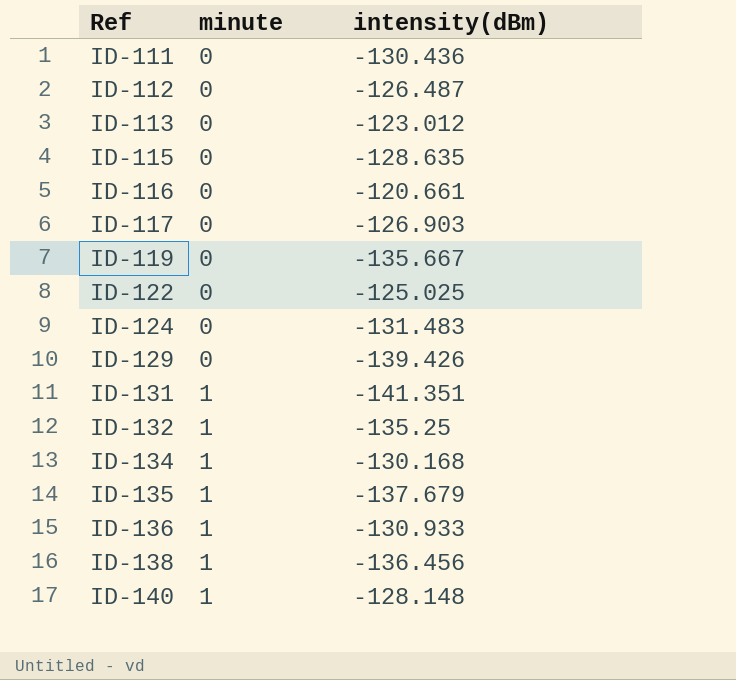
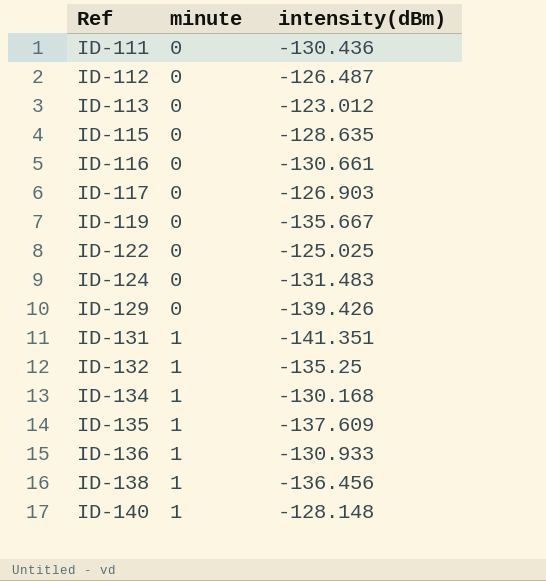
ID-116 | intensity(dBm): -120.661 -> -130.661
ID-135 | intensity(dBm): -137.679 -> -137.609

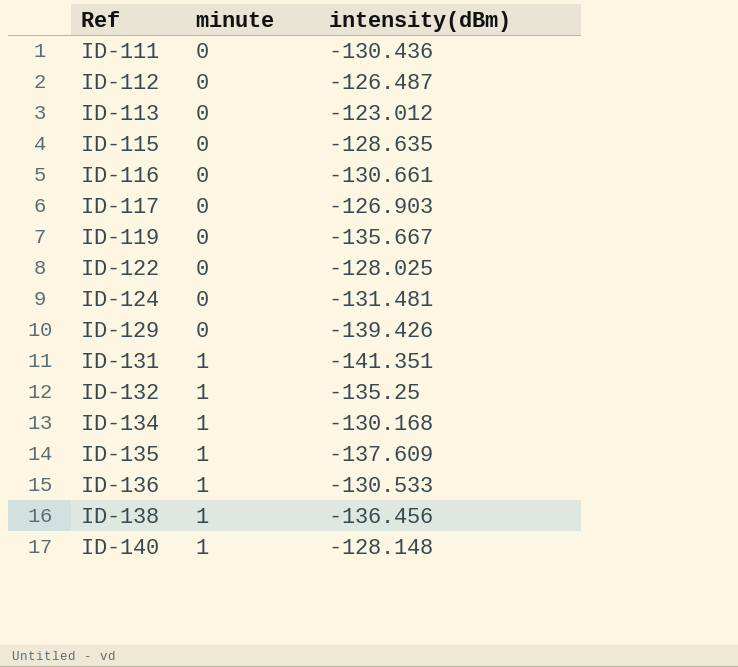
ID-122 | intensity(dBm): -125.025 -> -128.025
ID-124 | intensity(dBm): -131.483 -> -131.481
ID-136 | intensity(dBm): -130.933 -> -130.533

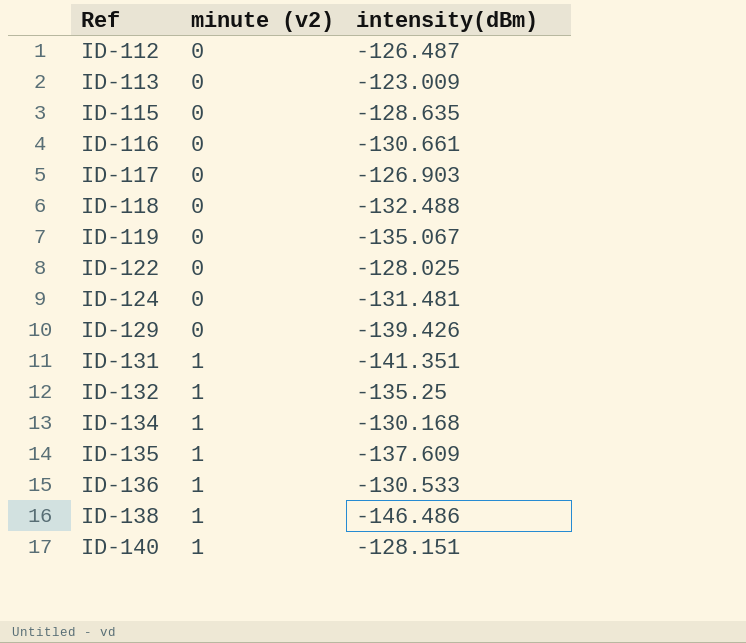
column name: minute -> minute (v2)
row ID-111: 0 | -130.436 -> none
ID-113 | intensity(dBm): -123.012 -> -123.009
row ID-118: none -> 0 | -132.488
ID-119 | intensity(dBm): -135.667 -> -135.067
ID-138 | intensity(dBm): -136.456 -> -146.486
ID-140 | intensity(dBm): -128.148 -> -128.151

